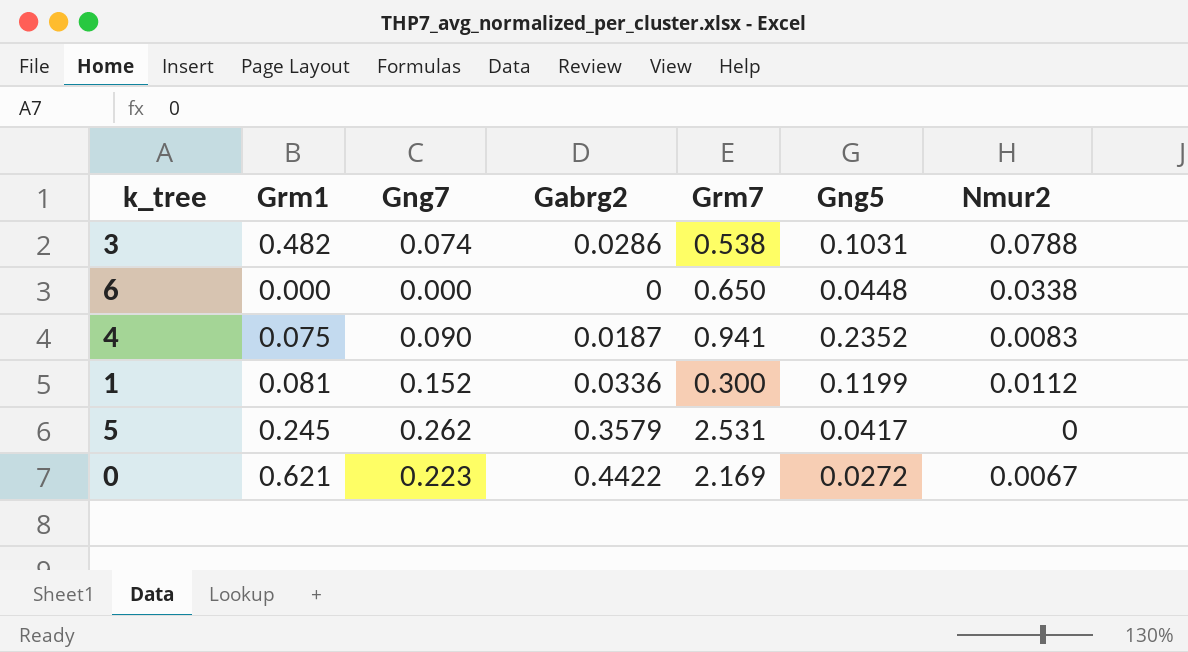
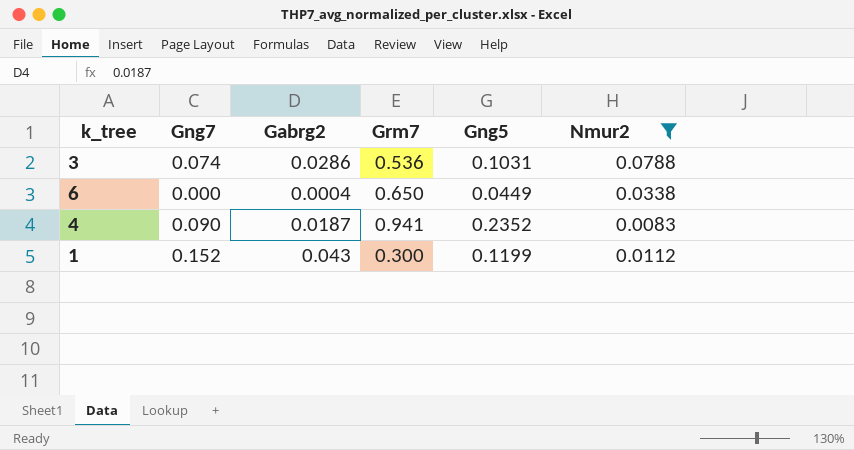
filter: none -> Nmur2 >= 0.0083
column Grm1 | position: 2 -> none
3 | Grm7: 0.538 -> 0.536
6 | Gabrg2: 0 -> 0.0004
6 | Gng5: 0.0448 -> 0.0449
1 | Gabrg2: 0.0336 -> 0.043

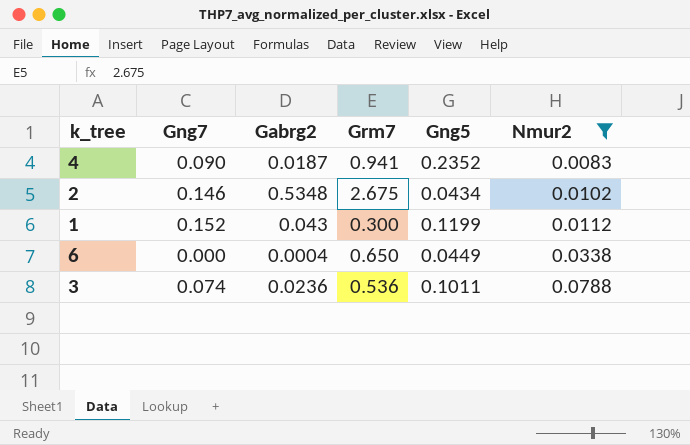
row order: none -> Nmur2 ascending
row 2: none -> 0.146 | 0.5348 | 2.675 | 0.0434 | 0.0102
3 | Gabrg2: 0.0286 -> 0.0236
3 | Gng5: 0.1031 -> 0.1011

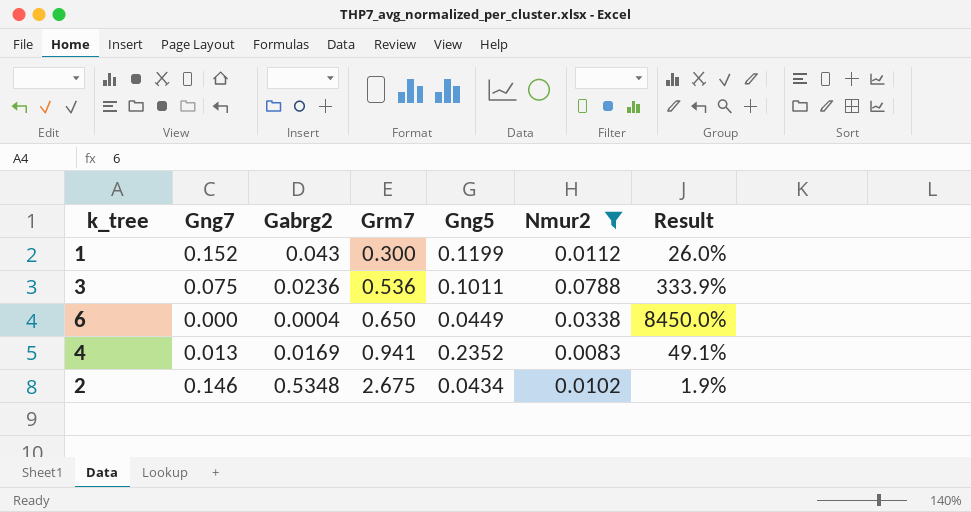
row order: Nmur2 ascending -> Grm7 ascending
column Result | formula: none -> [Nmur2] / [Gabrg2]
3 | Gng7: 0.074 -> 0.075
4 | Gng7: 0.090 -> 0.013
4 | Gabrg2: 0.0187 -> 0.0169

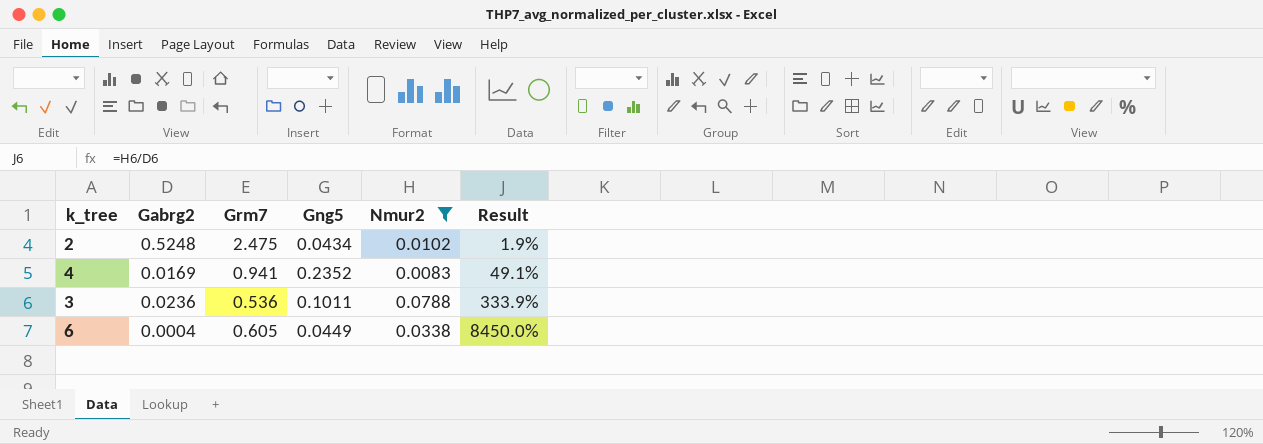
row order: Grm7 ascending -> Result ascending
column Gng7 | position: 2 -> none
row 1: 0.152 | 0.043 | 0.300 | 0.1199 | 0.0112 | 26.0% -> none
2 | Gabrg2: 0.5348 -> 0.5248
2 | Grm7: 2.675 -> 2.475
6 | Grm7: 0.650 -> 0.605

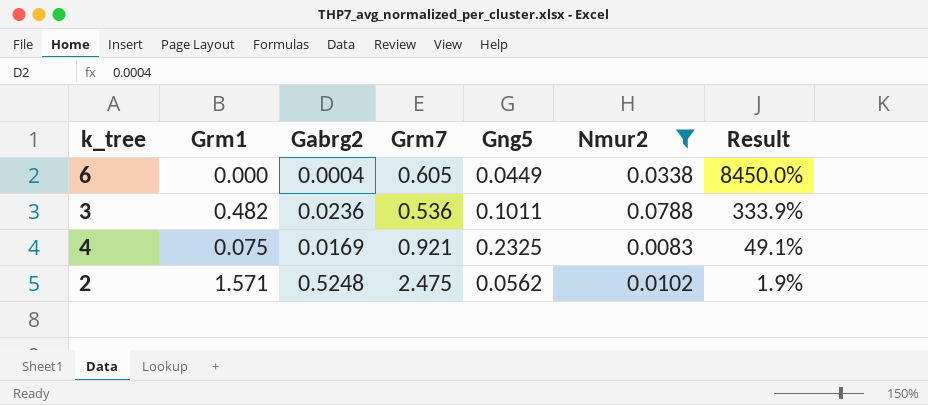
row order: Result ascending -> Result descending
column Grm1 | position: none -> 2
4 | Grm7: 0.941 -> 0.921
4 | Gng5: 0.2352 -> 0.2325
2 | Gng5: 0.0434 -> 0.0562

